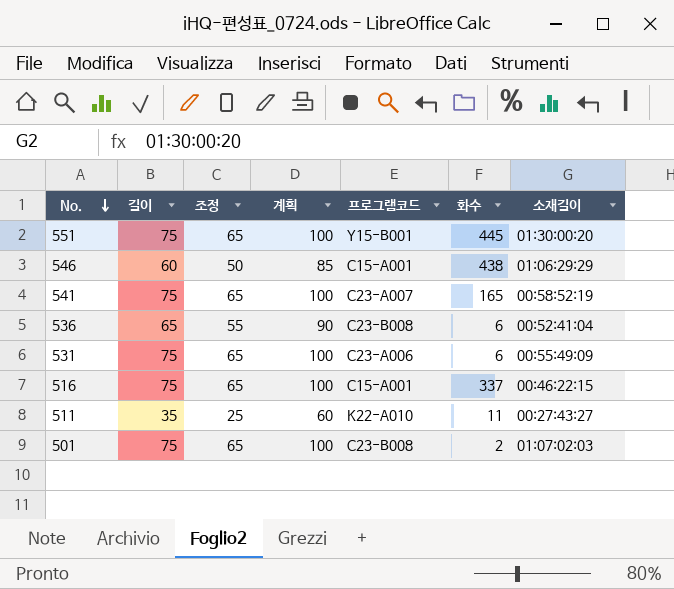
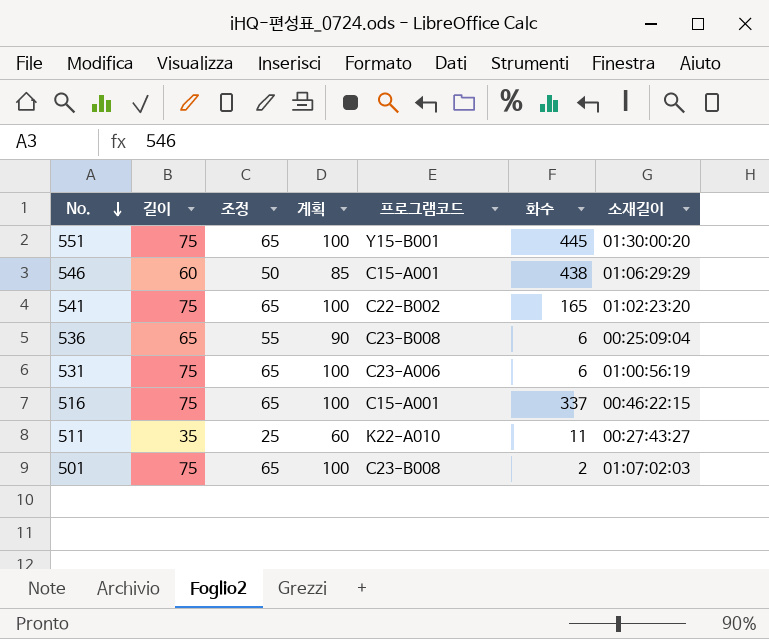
541 | 프로그램코드: C23-A007 -> C22-B002
541 | 소재길이: 00:58:52:19 -> 01:02:23:20
536 | 소재길이: 00:52:41:04 -> 00:25:09:04
531 | 소재길이: 00:55:49:09 -> 01:00:56:19

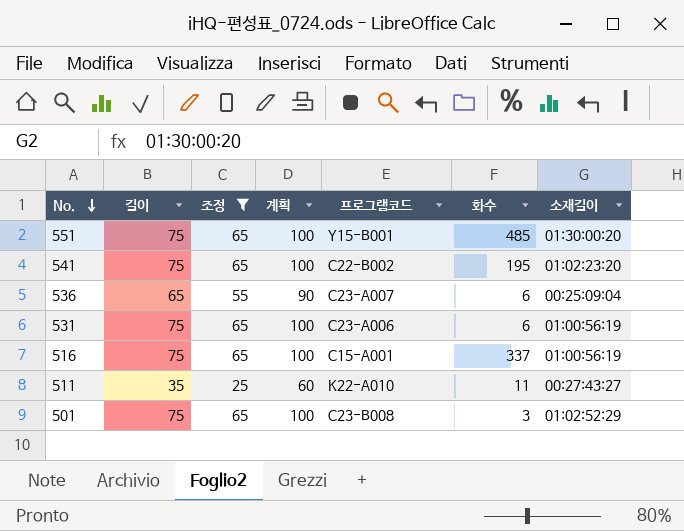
filter: none -> 조정 != 50
551 | 화수: 445 -> 485
541 | 화수: 165 -> 195
536 | 프로그램코드: C23-B008 -> C23-A007
516 | 소재길이: 00:46:22:15 -> 01:00:56:19
501 | 화수: 2 -> 3
501 | 소재길이: 01:07:02:03 -> 01:02:52:29

